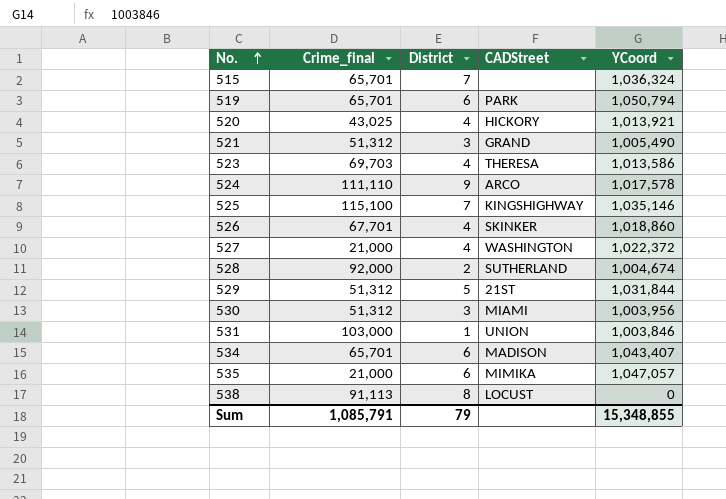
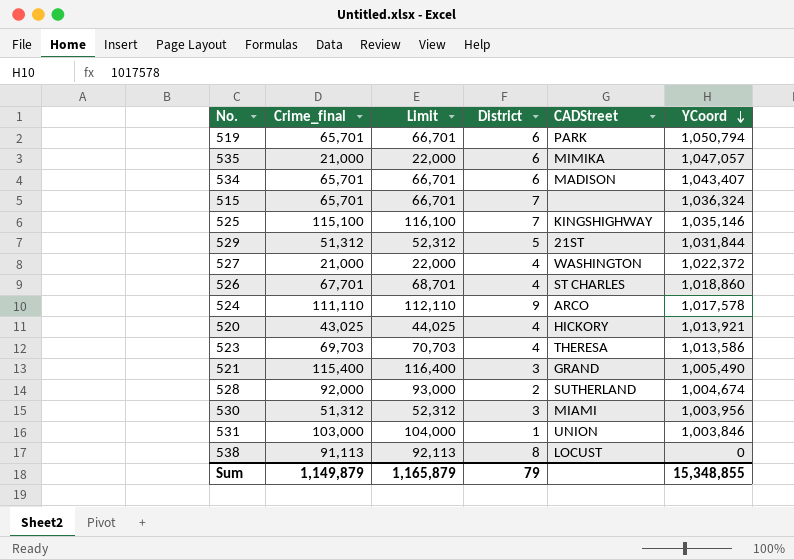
row order: No. ascending -> YCoord descending
column Limit | formula: none -> [Crime_final] + 1000
526 | CADStreet: SKINKER -> ST CHARLES
521 | Crime_final: 51,312 -> 115,400
Sum | Crime_final: 1,085,791 -> 1,149,879

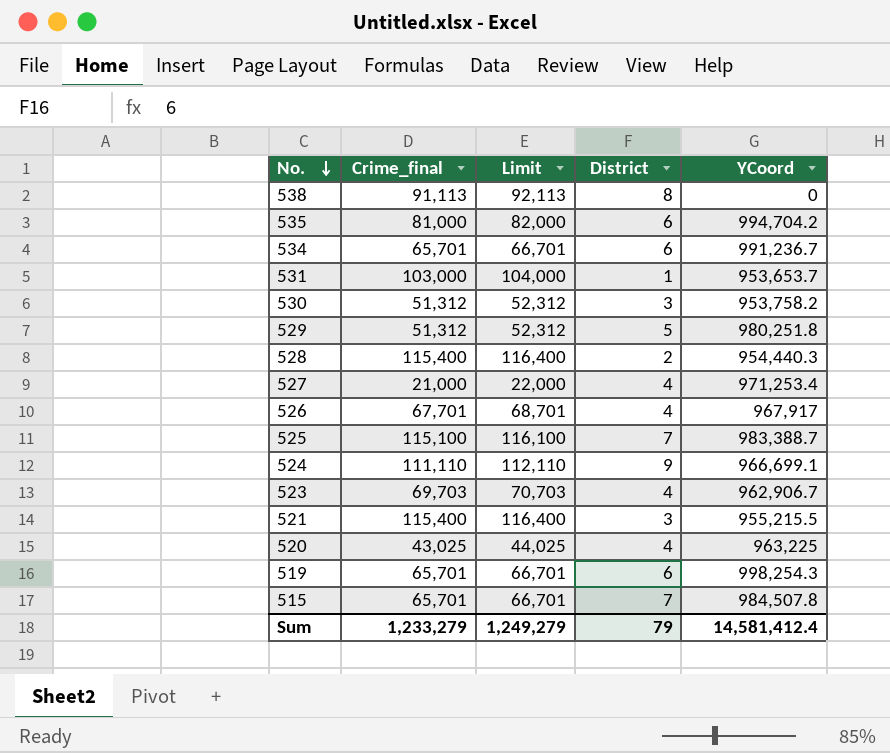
row order: YCoord descending -> No. descending
column CADStreet | position: 5 -> none
535 | Crime_final: 21,000 -> 81,000
535 | Limit: 22,000 -> 82,000
535 | YCoord: 1,047,057 -> 994,704.2
534 | YCoord: 1,043,407 -> 991,236.7
531 | YCoord: 1,003,846 -> 953,653.7
530 | YCoord: 1,003,956 -> 953,758.2
529 | YCoord: 1,031,844 -> 980,251.8
528 | Crime_final: 92,000 -> 115,400
528 | Limit: 93,000 -> 116,400
528 | YCoord: 1,004,674 -> 954,440.3
527 | YCoord: 1,022,372 -> 971,253.4
526 | YCoord: 1,018,860 -> 967,917
525 | YCoord: 1,035,146 -> 983,388.7
524 | YCoord: 1,017,578 -> 966,699.1
523 | YCoord: 1,013,586 -> 962,906.7
521 | YCoord: 1,005,490 -> 955,215.5
520 | YCoord: 1,013,921 -> 963,225
519 | YCoord: 1,050,794 -> 998,254.3
515 | YCoord: 1,036,324 -> 984,507.8
Sum | Crime_final: 1,149,879 -> 1,233,279
Sum | Limit: 1,165,879 -> 1,249,279
Sum | YCoord: 15,348,855 -> 14,581,412.4

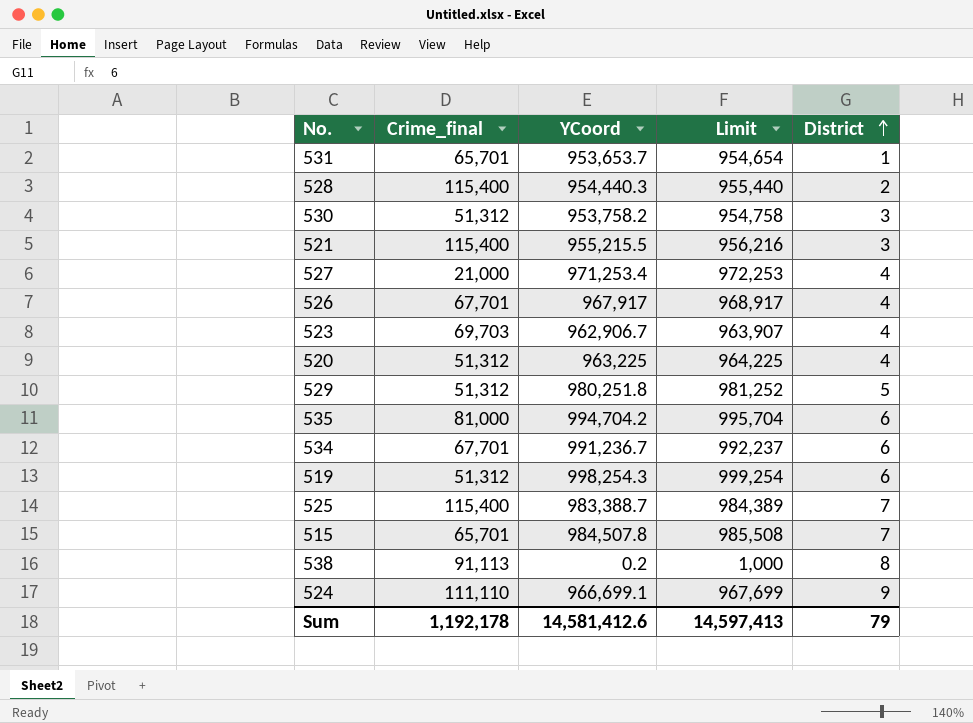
row order: No. descending -> District ascending
column YCoord | position: 5 -> 3
column Limit | formula: [Crime_final] + 1000 -> [YCoord] + 1000
531 | Crime_final: 103,000 -> 65,701
520 | Crime_final: 43,025 -> 51,312
534 | Crime_final: 65,701 -> 67,701
519 | Crime_final: 65,701 -> 51,312
525 | Crime_final: 115,100 -> 115,400
538 | YCoord: 0 -> 0.2
Sum | Crime_final: 1,233,279 -> 1,192,178
Sum | YCoord: 14,581,412.4 -> 14,581,412.6
Sum | Limit: 1,249,279 -> 14,597,413

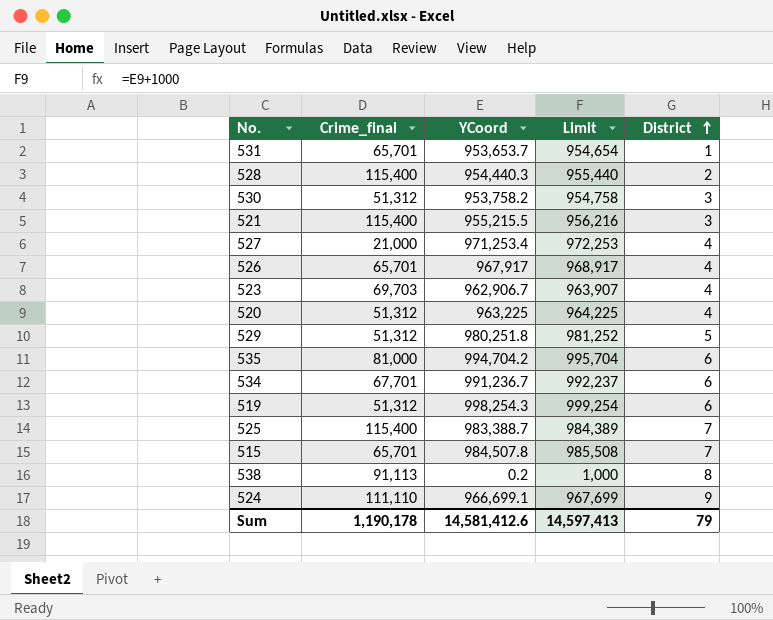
526 | Crime_final: 67,701 -> 65,701
Sum | Crime_final: 1,192,178 -> 1,190,178

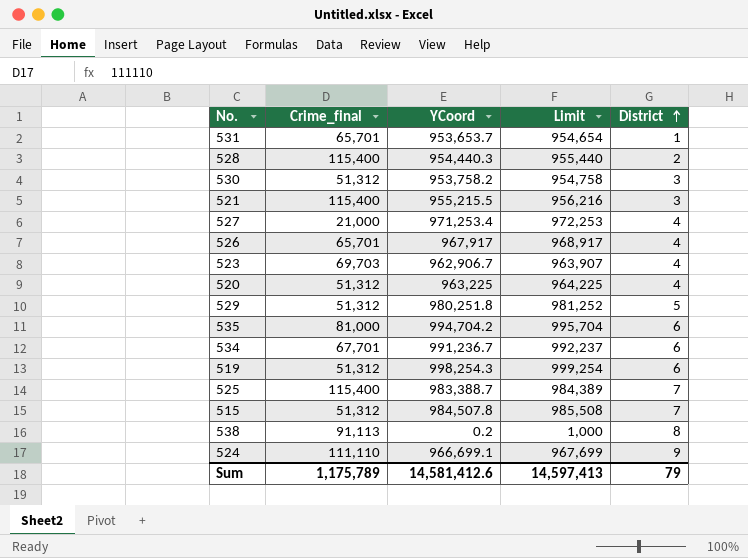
515 | Crime_final: 65,701 -> 51,312
Sum | Crime_final: 1,190,178 -> 1,175,789

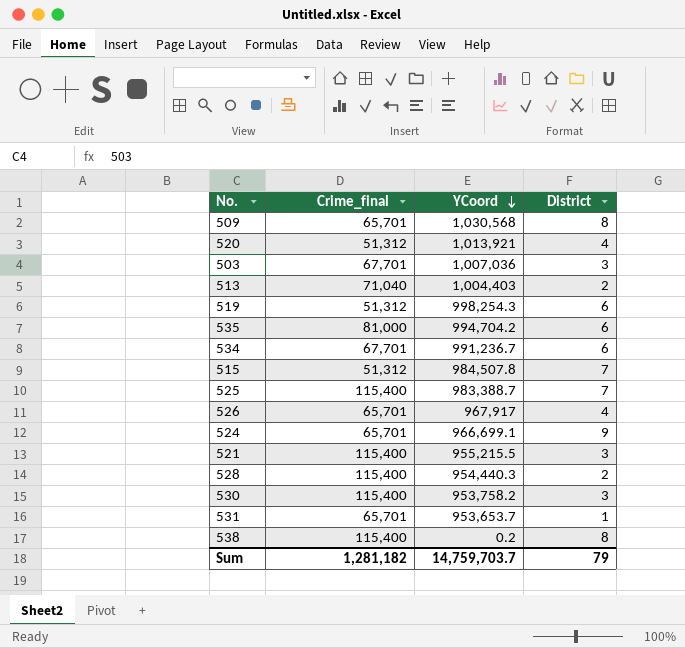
row order: District ascending -> YCoord descending
column Limit | formula: [YCoord] + 1000 -> none
row 527: 21,000 | 971,253.4 | 972,253 | 4 -> none
row 523: 69,703 | 962,906.7 | 963,907 | 4 -> none
row 529: 51,312 | 980,251.8 | 981,252 | 5 -> none
row 509: none -> 65,701 | 1,030,568 | 8
520 | YCoord: 963,225 -> 1,013,921
row 503: none -> 67,701 | 1,007,036 | 3
row 513: none -> 71,040 | 1,004,403 | 2
524 | Crime_final: 111,110 -> 65,701
530 | Crime_final: 51,312 -> 115,400
538 | Crime_final: 91,113 -> 115,400
Sum | Crime_final: 1,175,789 -> 1,281,182
Sum | YCoord: 14,581,412.6 -> 14,759,703.7

